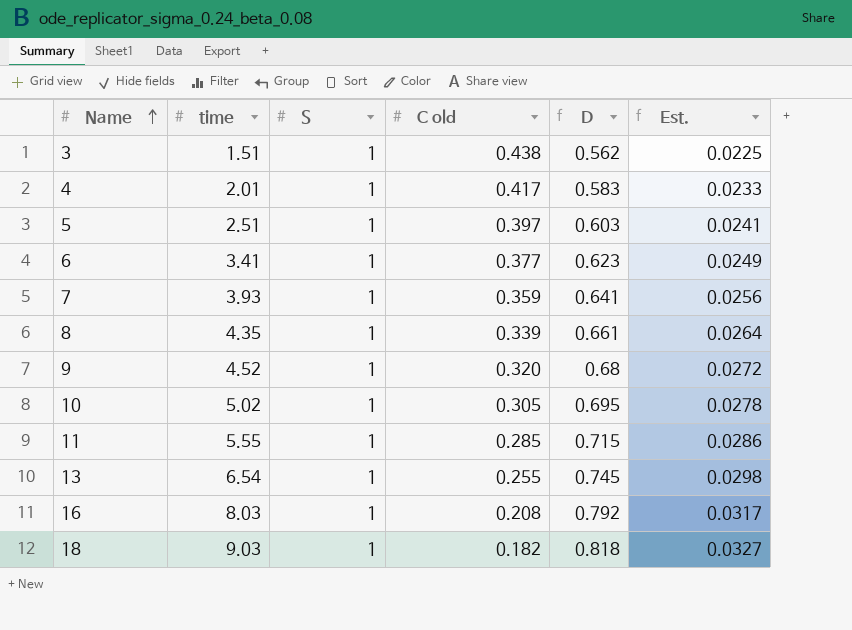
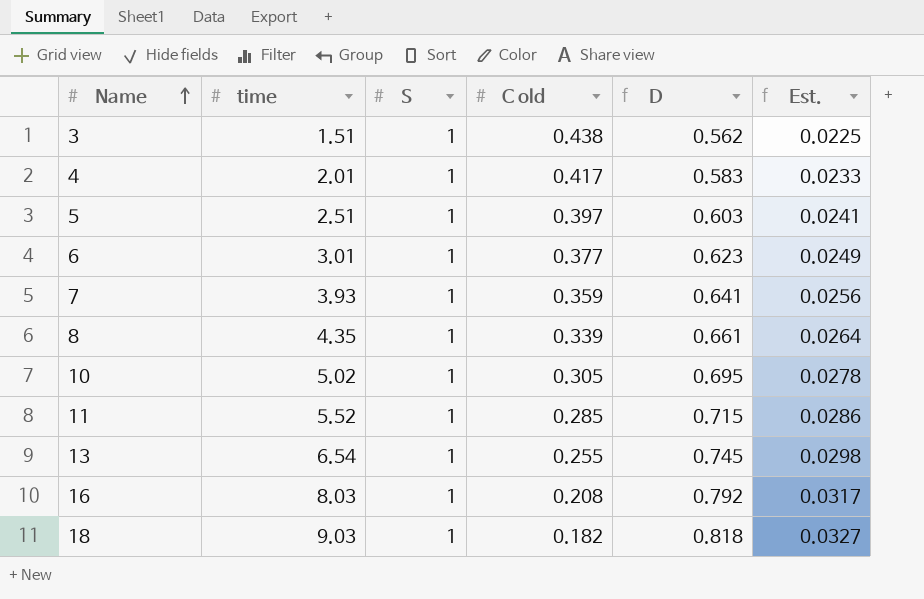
row 9: 4.52 | 1 | 0.320 | 0.68 | 0.0272 -> none
6 | time: 3.41 -> 3.01
11 | time: 5.55 -> 5.52

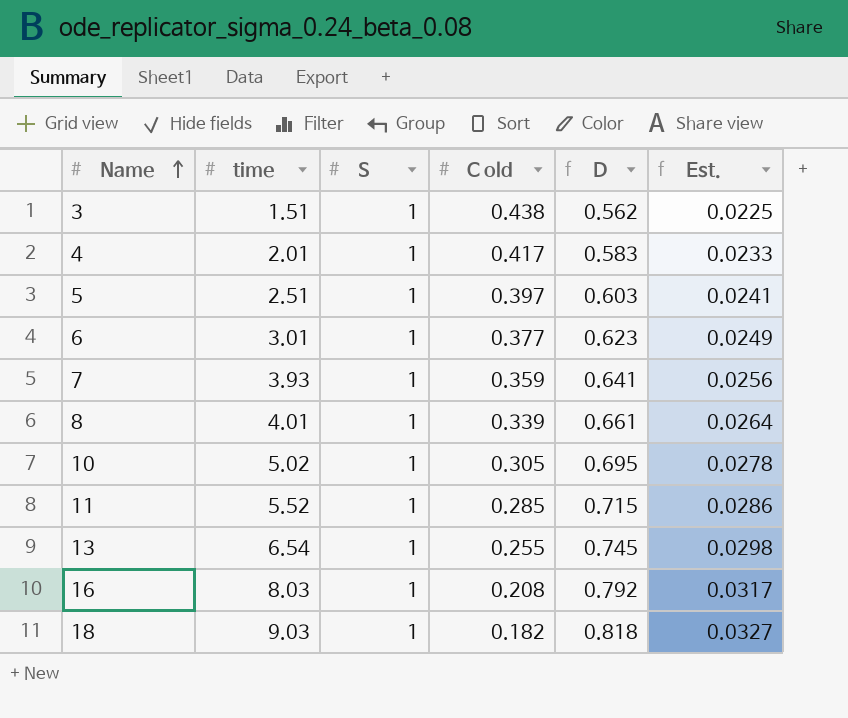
8 | time: 4.35 -> 4.01

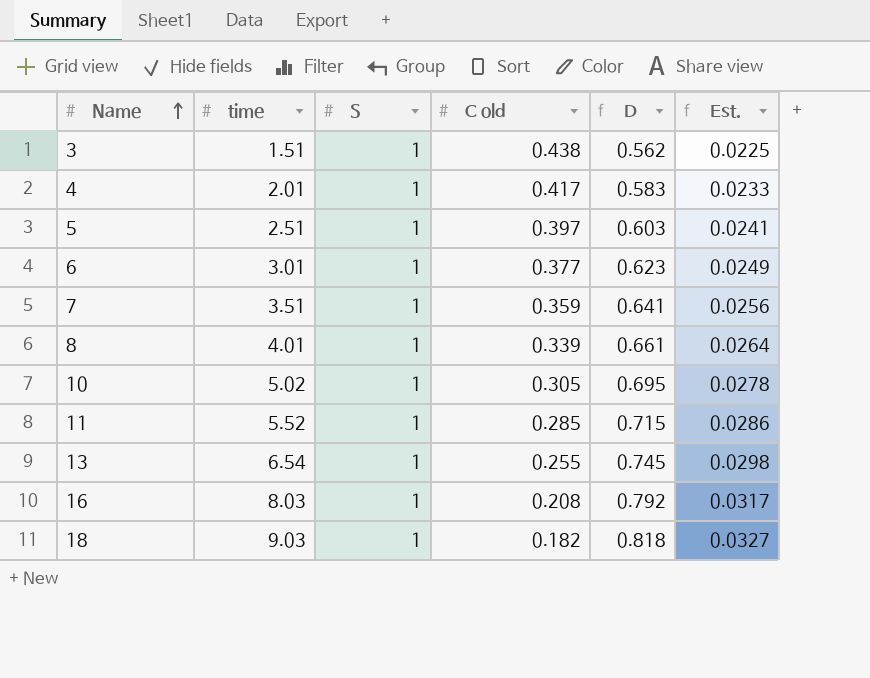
7 | time: 3.93 -> 3.51

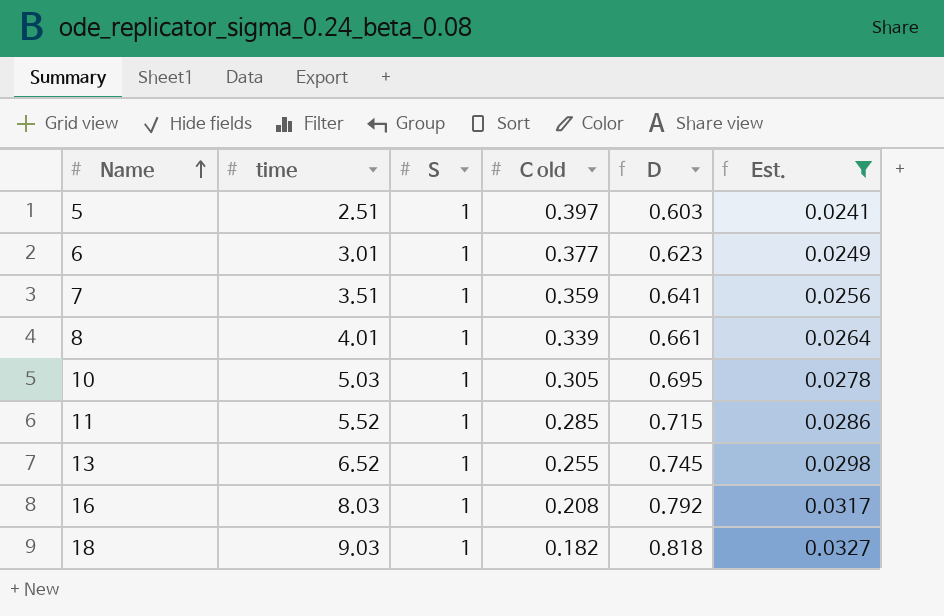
filter: none -> Est. >= 0.0241
10 | time: 5.02 -> 5.03
13 | time: 6.54 -> 6.52

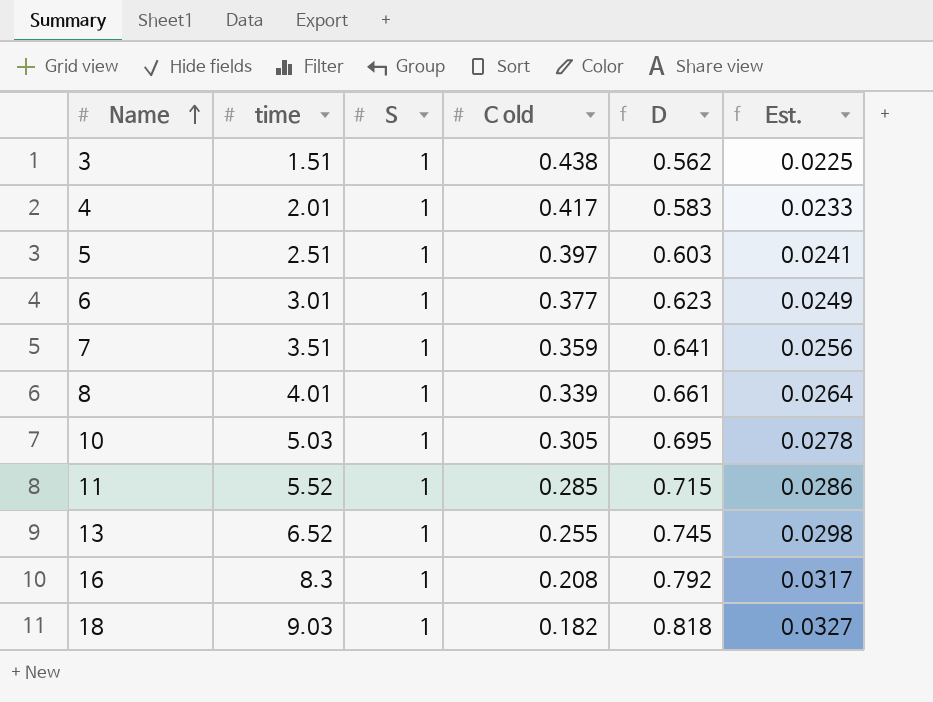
filter: Est. >= 0.0241 -> none
16 | time: 8.03 -> 8.3

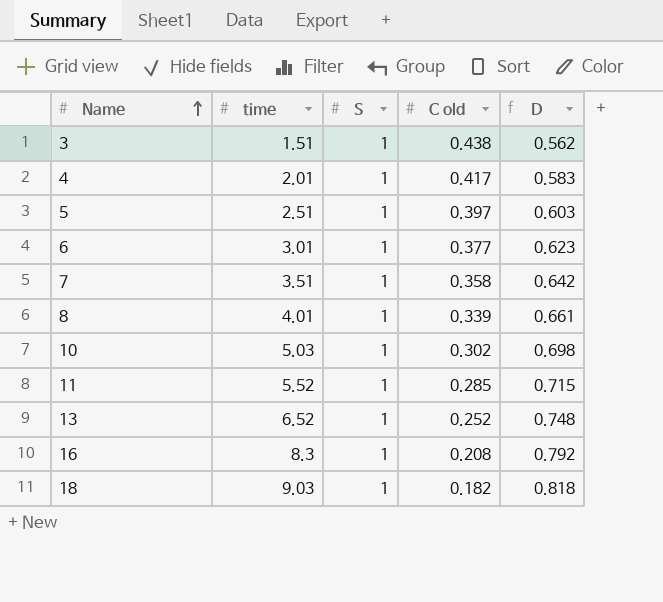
column Est. | formula: [D] * 0.04 -> none
7 | C old: 0.359 -> 0.358
7 | D: 0.641 -> 0.642
10 | C old: 0.305 -> 0.302
10 | D: 0.695 -> 0.698
13 | C old: 0.255 -> 0.252
13 | D: 0.745 -> 0.748

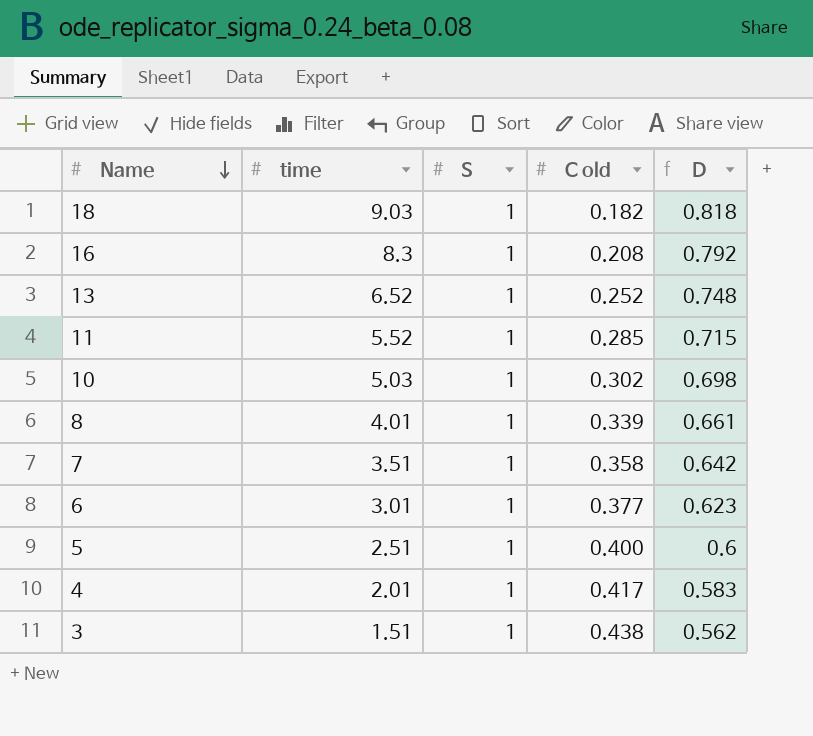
row order: Name ascending -> Name descending
5 | C old: 0.397 -> 0.400
5 | D: 0.603 -> 0.6

